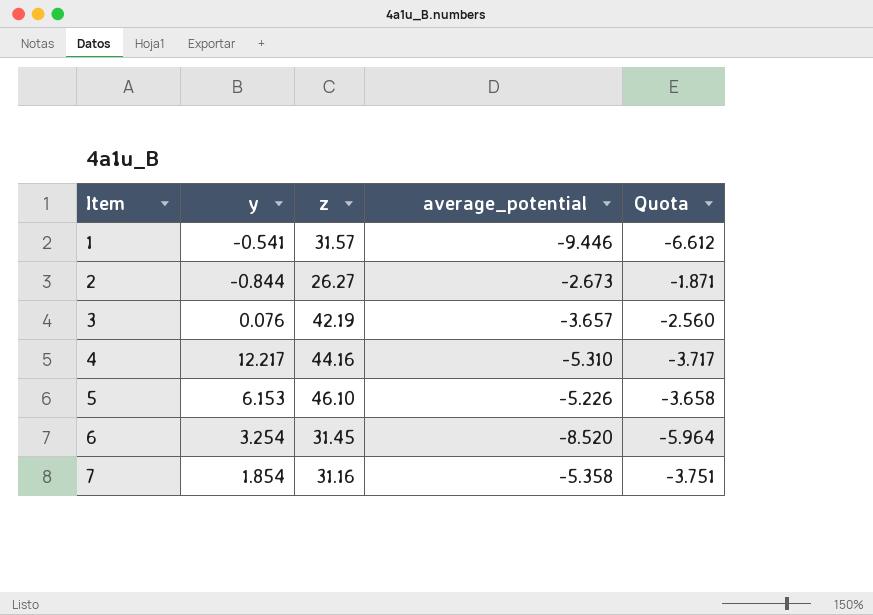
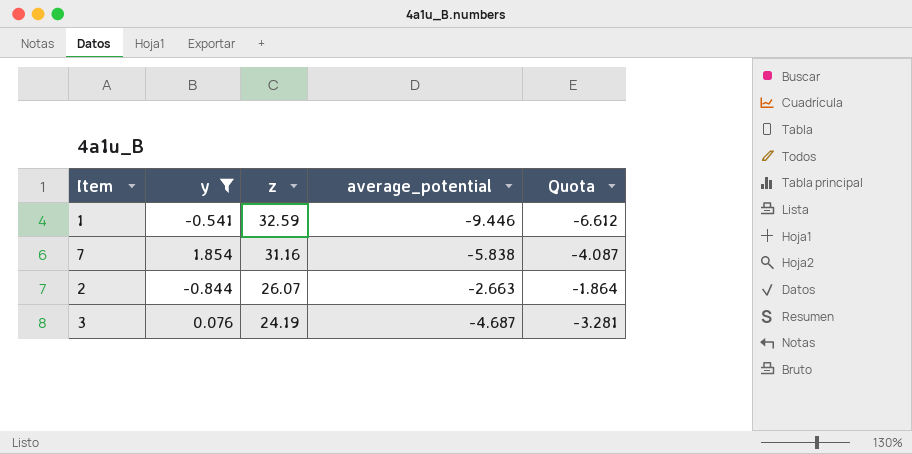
filter: none -> y <= 1.854
row order: Item ascending -> z descending
1 | z: 31.57 -> 32.59
7 | average_potential: -5.358 -> -5.838
7 | Quota: -3.751 -> -4.087
2 | z: 26.27 -> 26.07
2 | average_potential: -2.673 -> -2.663
2 | Quota: -1.871 -> -1.864
3 | z: 42.19 -> 24.19
3 | average_potential: -3.657 -> -4.687
3 | Quota: -2.560 -> -3.281

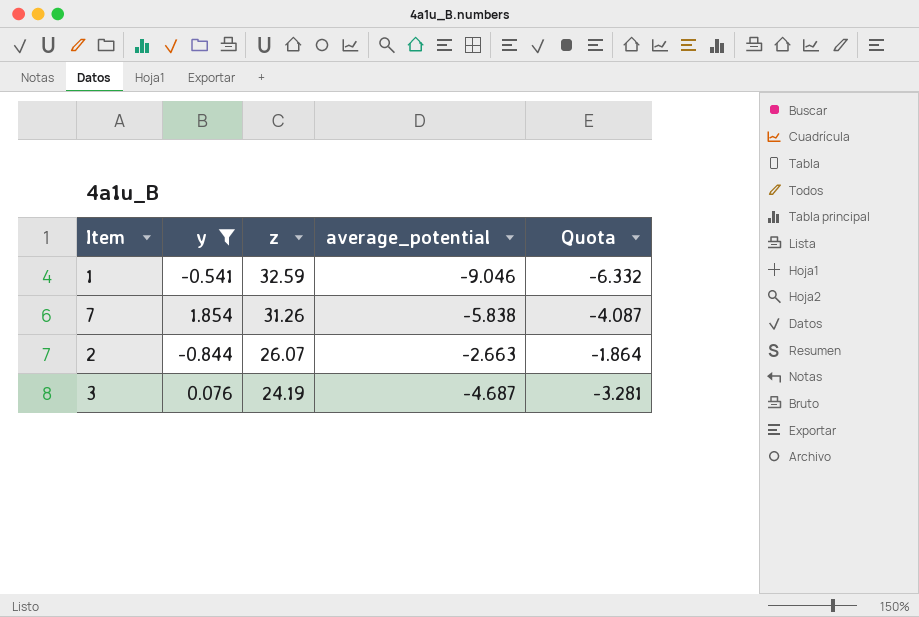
1 | average_potential: -9.446 -> -9.046
1 | Quota: -6.612 -> -6.332
7 | z: 31.16 -> 31.26

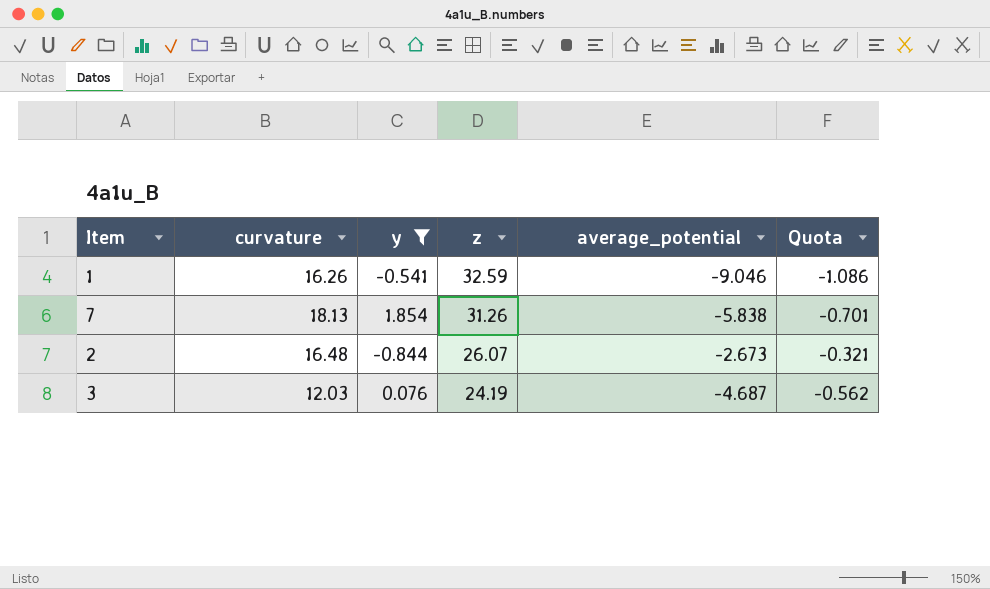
column curvature | position: none -> 2
column Quota | formula: [average_potential] * 0.7 -> [average_potential] * 0.12
2 | average_potential: -2.663 -> -2.673

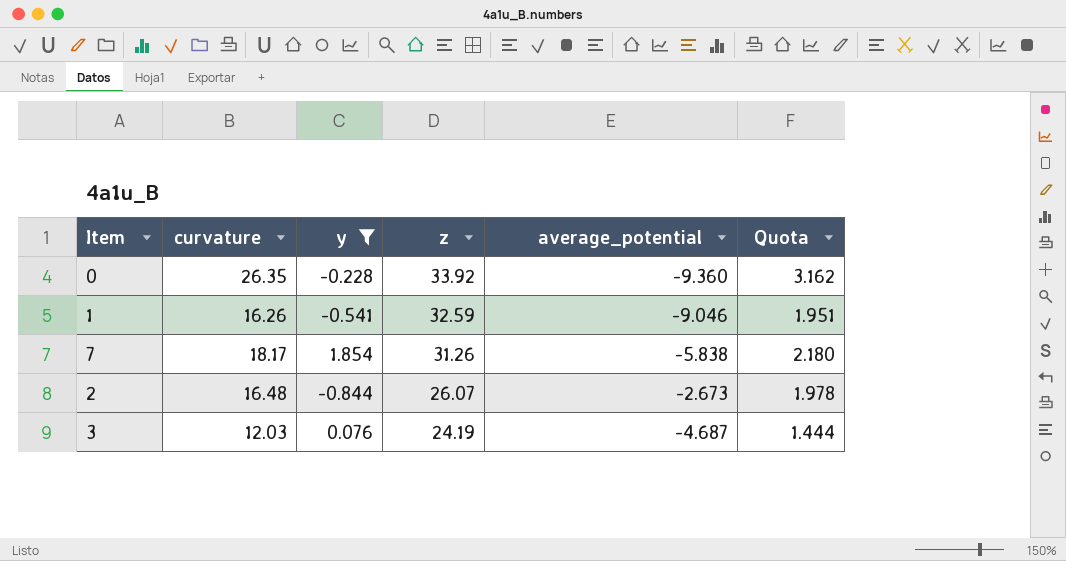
column Quota | formula: [average_potential] * 0.12 -> [curvature] * 0.12
row 0: none -> 26.35 | -0.228 | 33.92 | -9.360 | 3.162
7 | curvature: 18.13 -> 18.17

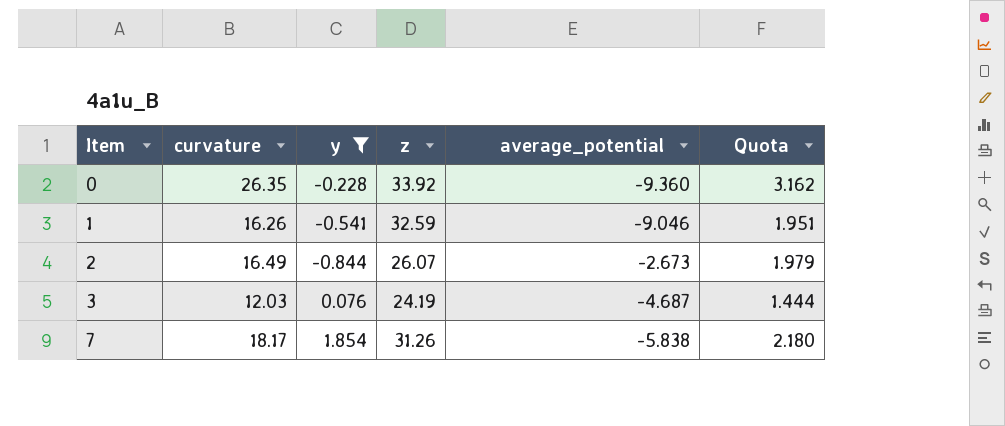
row order: z descending -> Item ascending
2 | curvature: 16.48 -> 16.49
2 | Quota: 1.978 -> 1.979

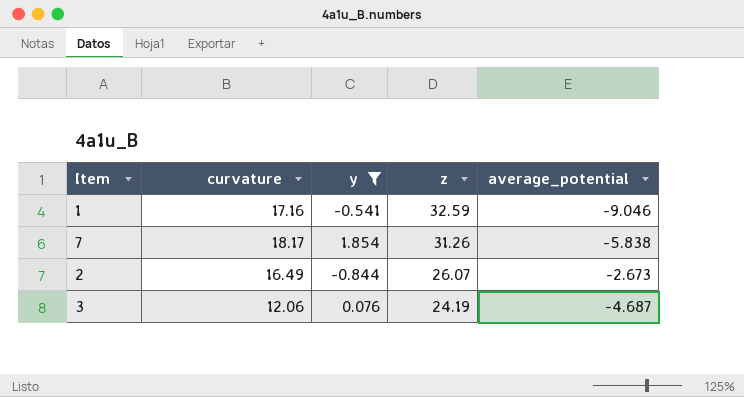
row order: Item ascending -> z descending
column Quota | formula: [curvature] * 0.12 -> none
row 0: 26.35 | -0.228 | 33.92 | -9.360 | 3.162 -> none
1 | curvature: 16.26 -> 17.16
3 | curvature: 12.03 -> 12.06

